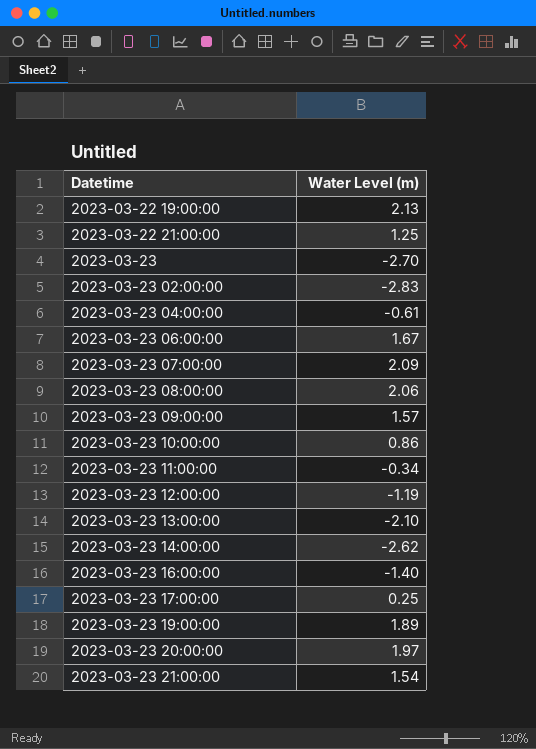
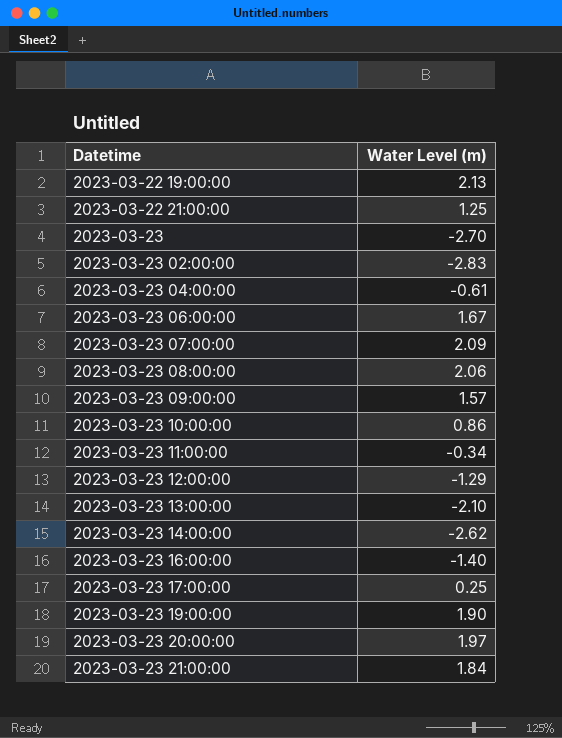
2023-03-23 12:00:00 | Water Level (m): -1.19 -> -1.29
2023-03-23 19:00:00 | Water Level (m): 1.89 -> 1.90
2023-03-23 21:00:00 | Water Level (m): 1.54 -> 1.84

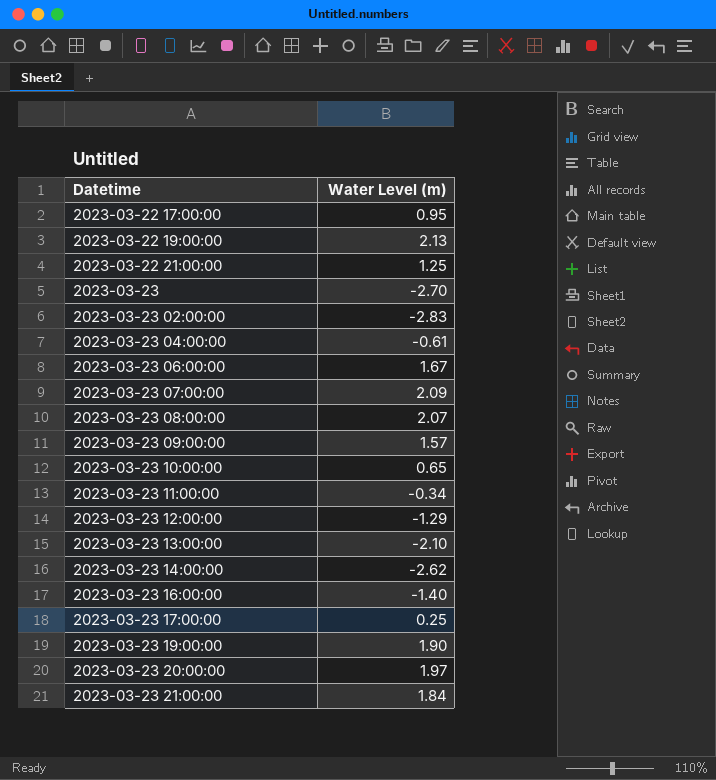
row 2023-03-22 17:00:00: none -> 0.95
2023-03-23 08:00:00 | Water Level (m): 2.06 -> 2.07
2023-03-23 10:00:00 | Water Level (m): 0.86 -> 0.65

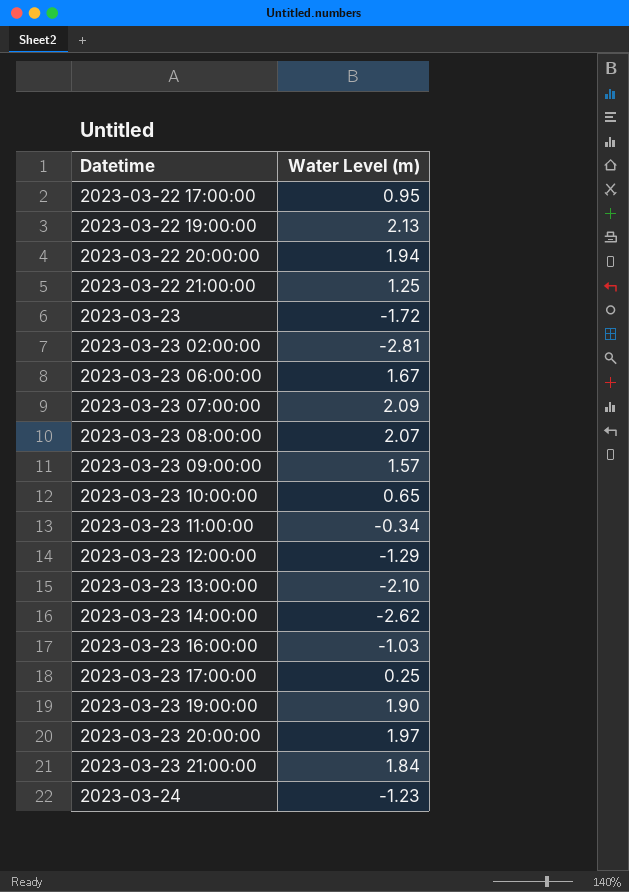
row 2023-03-23 04:00:00: -0.61 -> none
row 2023-03-22 20:00:00: none -> 1.94
2023-03-23 | Water Level (m): -2.70 -> -1.72
2023-03-23 02:00:00 | Water Level (m): -2.83 -> -2.81
2023-03-23 16:00:00 | Water Level (m): -1.40 -> -1.03
row 2023-03-24: none -> -1.23

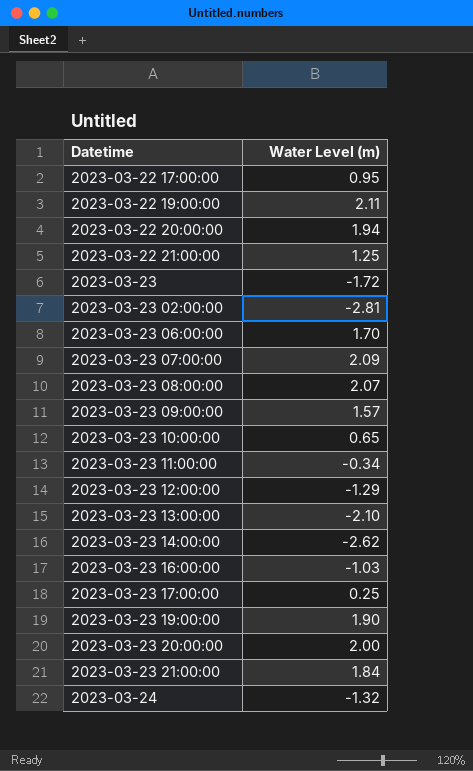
2023-03-22 19:00:00 | Water Level (m): 2.13 -> 2.11
2023-03-23 06:00:00 | Water Level (m): 1.67 -> 1.70
2023-03-23 20:00:00 | Water Level (m): 1.97 -> 2.00
2023-03-24 | Water Level (m): -1.23 -> -1.32

